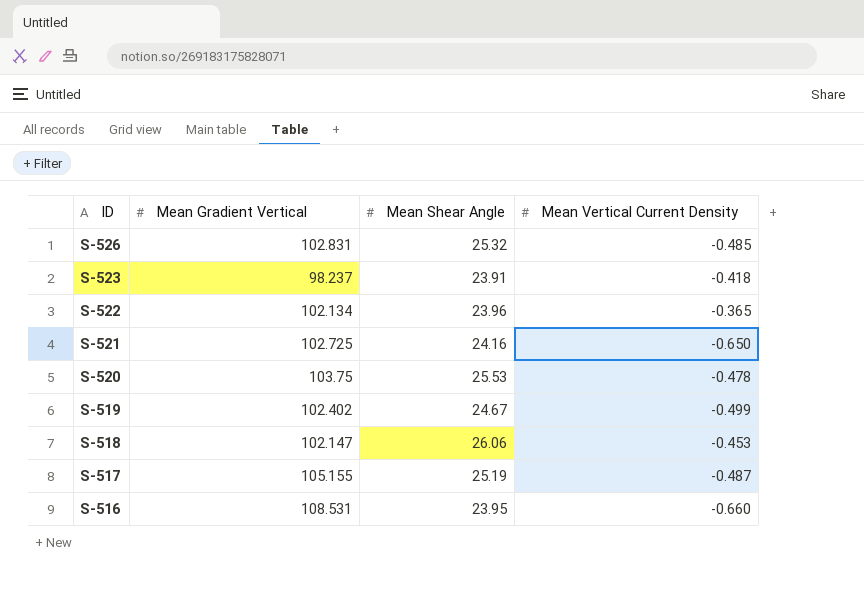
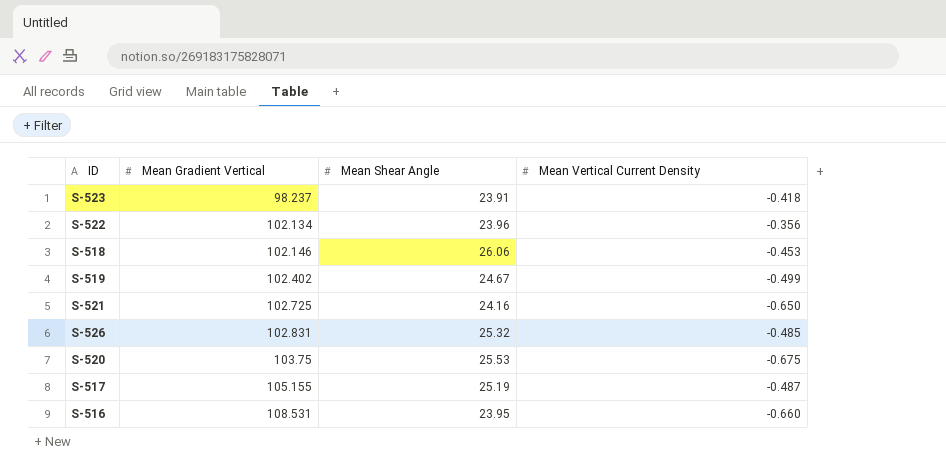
row order: ID descending -> Mean Gradient Vertical ascending
S-522 | Mean Vertical Current Density: -0.365 -> -0.356
S-518 | Mean Gradient Vertical: 102.147 -> 102.146
S-520 | Mean Vertical Current Density: -0.478 -> -0.675

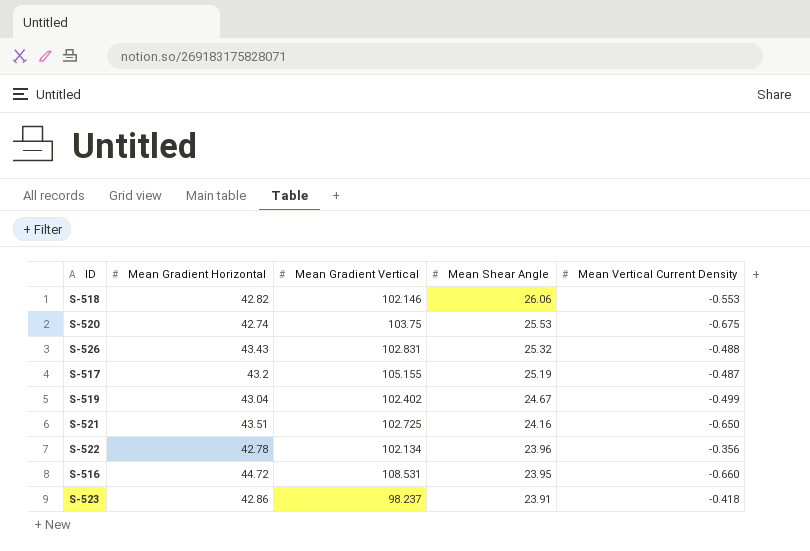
row order: Mean Gradient Vertical ascending -> Mean Shear Angle descending
column Mean Gradient Horizontal | position: none -> 2
S-518 | Mean Vertical Current Density: -0.453 -> -0.553
S-526 | Mean Vertical Current Density: -0.485 -> -0.488

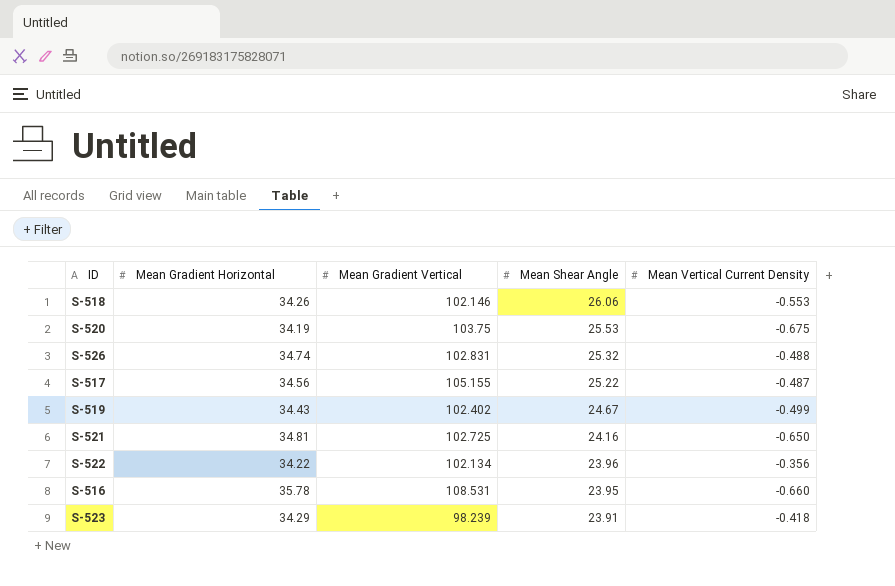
S-518 | Mean Gradient Horizontal: 42.82 -> 34.26
S-520 | Mean Gradient Horizontal: 42.74 -> 34.19
S-526 | Mean Gradient Horizontal: 43.43 -> 34.74
S-517 | Mean Gradient Horizontal: 43.2 -> 34.56
S-517 | Mean Shear Angle: 25.19 -> 25.22
S-519 | Mean Gradient Horizontal: 43.04 -> 34.43
S-521 | Mean Gradient Horizontal: 43.51 -> 34.81
S-522 | Mean Gradient Horizontal: 42.78 -> 34.22
S-516 | Mean Gradient Horizontal: 44.72 -> 35.78
S-523 | Mean Gradient Horizontal: 42.86 -> 34.29
S-523 | Mean Gradient Vertical: 98.237 -> 98.239

